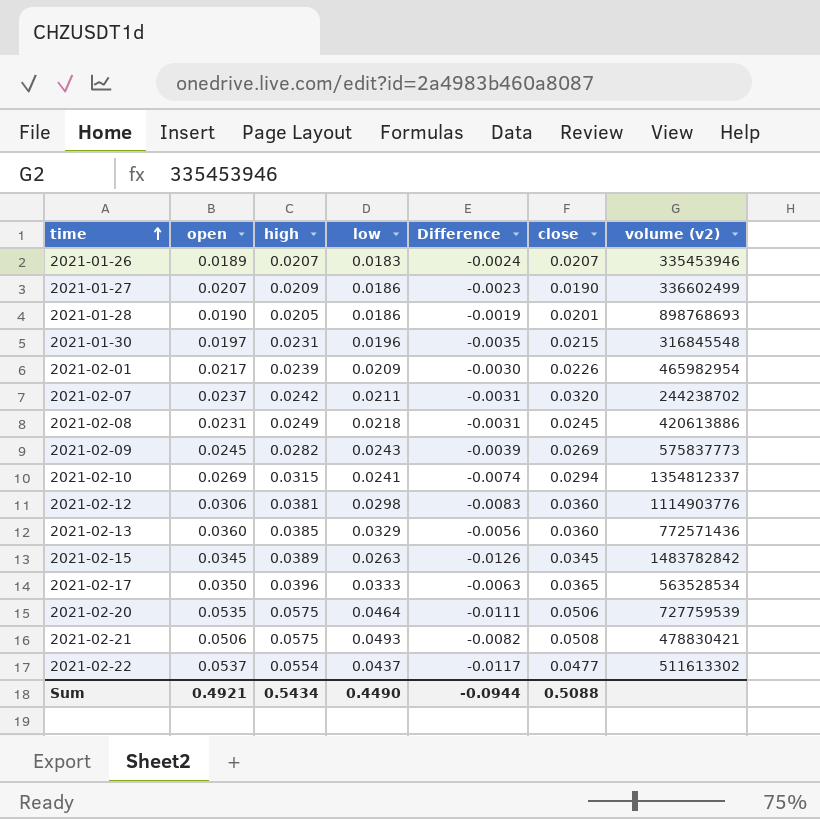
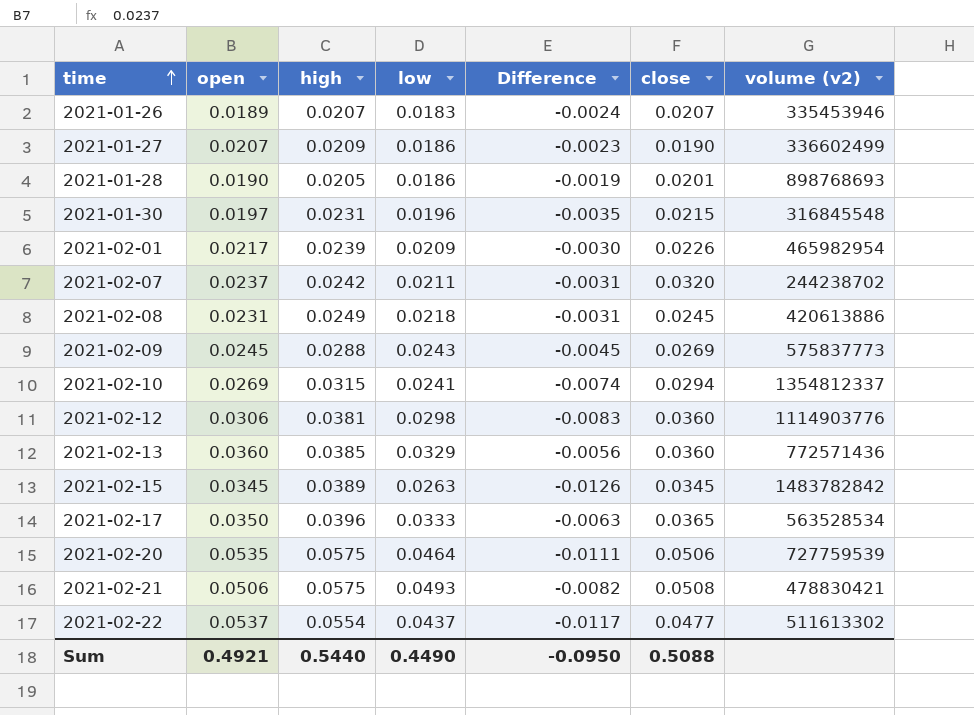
2021-02-09 | high: 0.0282 -> 0.0288
2021-02-09 | Difference: -0.0039 -> -0.0045
Sum | high: 0.5434 -> 0.5440
Sum | Difference: -0.0944 -> -0.0950

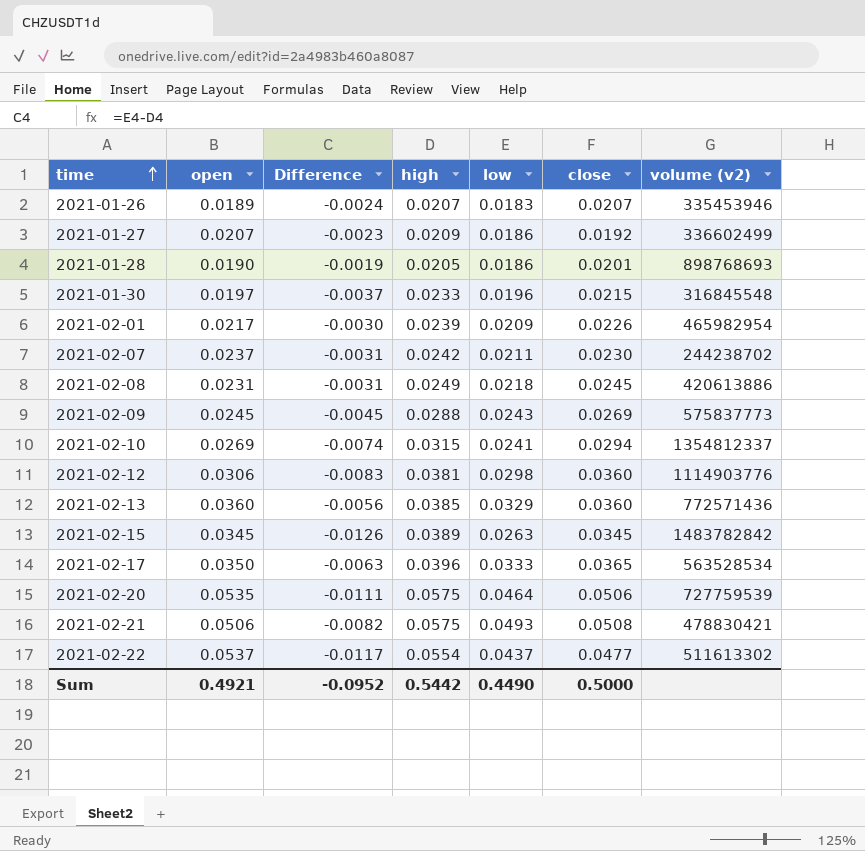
column Difference | position: 5 -> 3
2021-01-27 | close: 0.0190 -> 0.0192
2021-01-30 | Difference: -0.0035 -> -0.0037
2021-01-30 | high: 0.0231 -> 0.0233
2021-02-07 | close: 0.0320 -> 0.0230
Sum | Difference: -0.0950 -> -0.0952
Sum | high: 0.5440 -> 0.5442
Sum | close: 0.5088 -> 0.5000

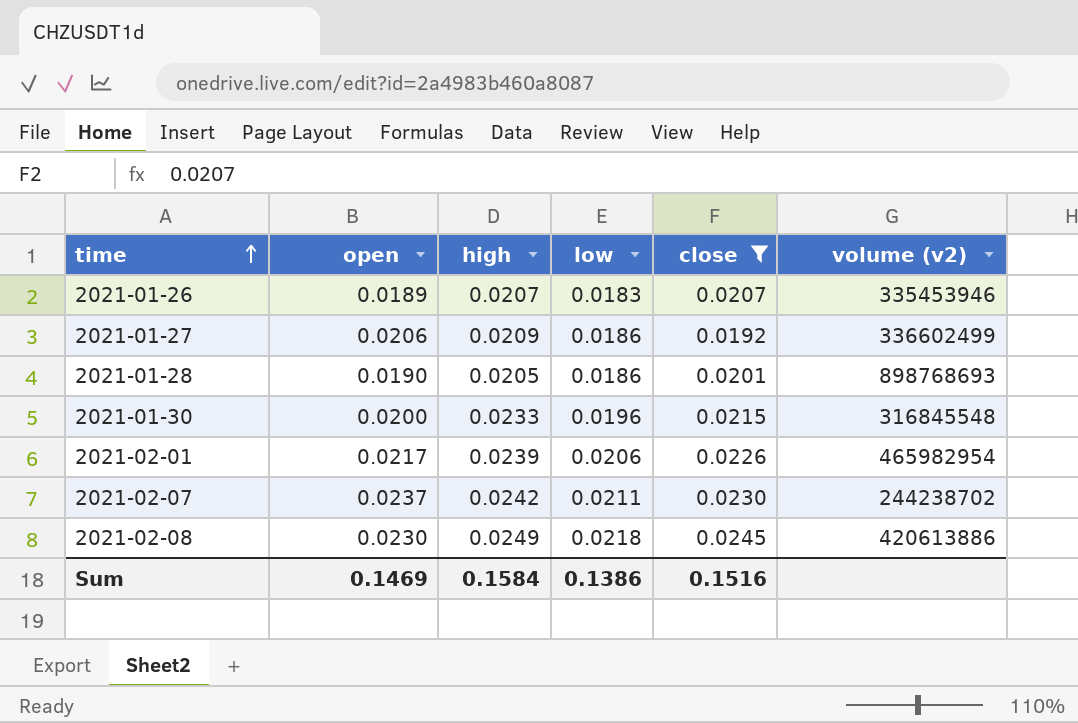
filter: none -> close <= 0.0245
column Difference | formula: [low] - [high] -> none
2021-01-27 | open: 0.0207 -> 0.0206
2021-01-30 | open: 0.0197 -> 0.0200
2021-02-01 | low: 0.0209 -> 0.0206
2021-02-08 | open: 0.0231 -> 0.0230
Sum | open: 0.4921 -> 0.1469
Sum | high: 0.5442 -> 0.1584
Sum | low: 0.4490 -> 0.1386
Sum | close: 0.5000 -> 0.1516

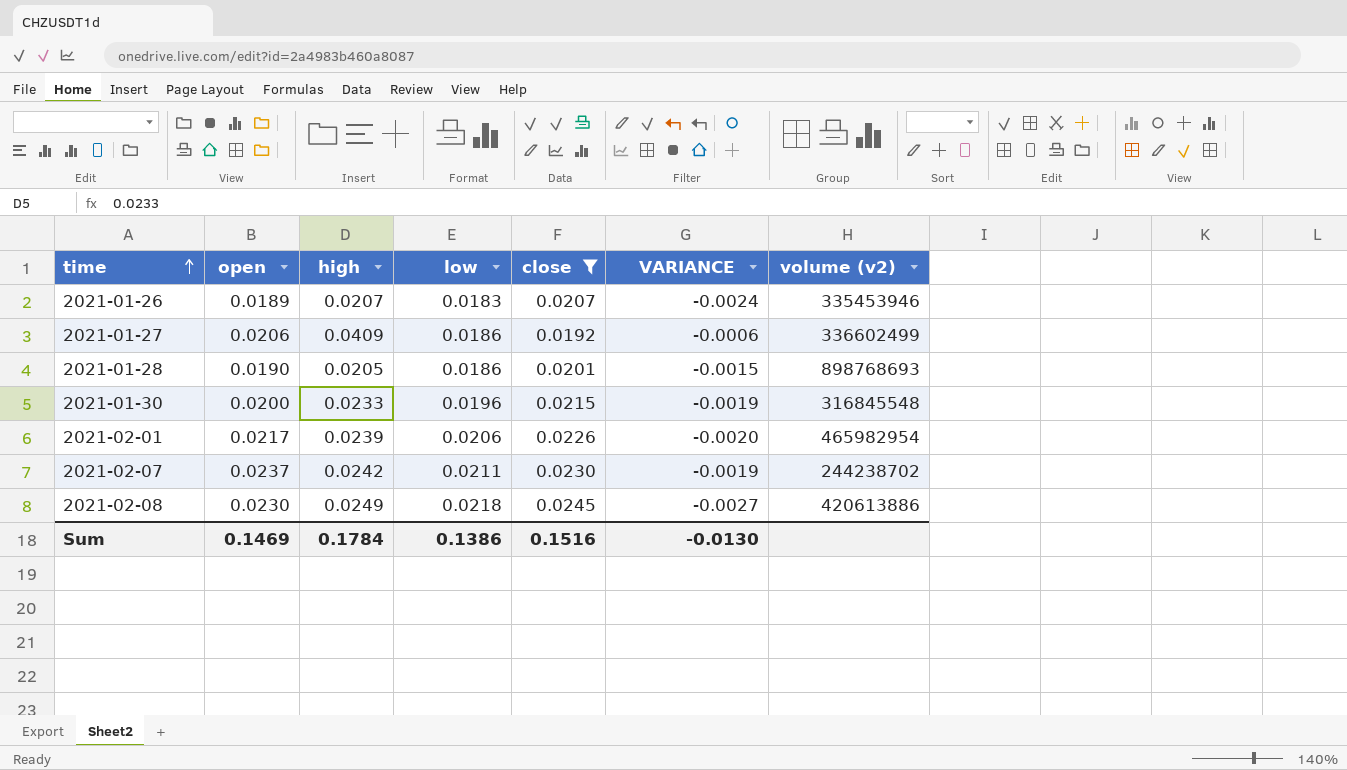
column VARIANCE | formula: none -> [low] - [close]
2021-01-27 | high: 0.0209 -> 0.0409
Sum | high: 0.1584 -> 0.1784

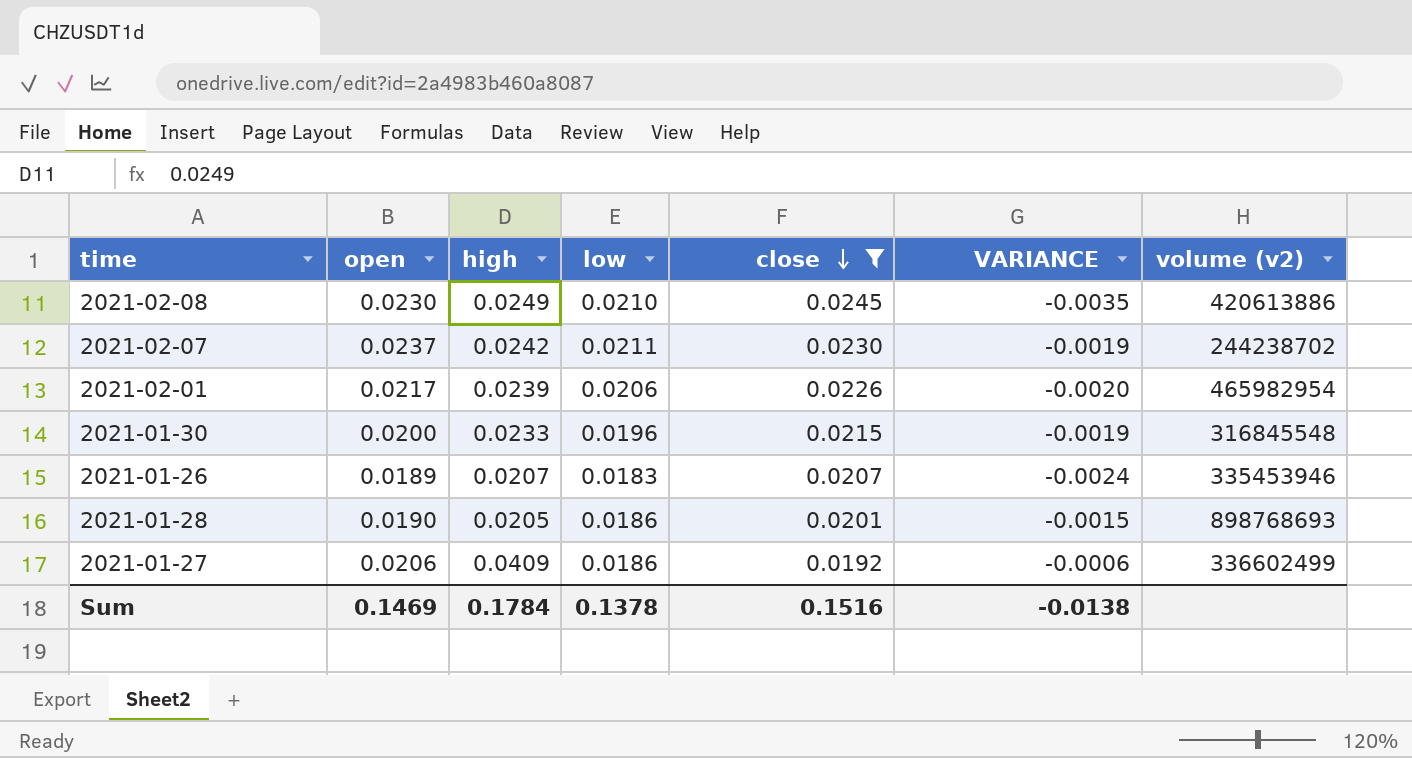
row order: time ascending -> close descending
2021-02-08 | low: 0.0218 -> 0.0210
2021-02-08 | VARIANCE: -0.0027 -> -0.0035
Sum | low: 0.1386 -> 0.1378
Sum | VARIANCE: -0.0130 -> -0.0138

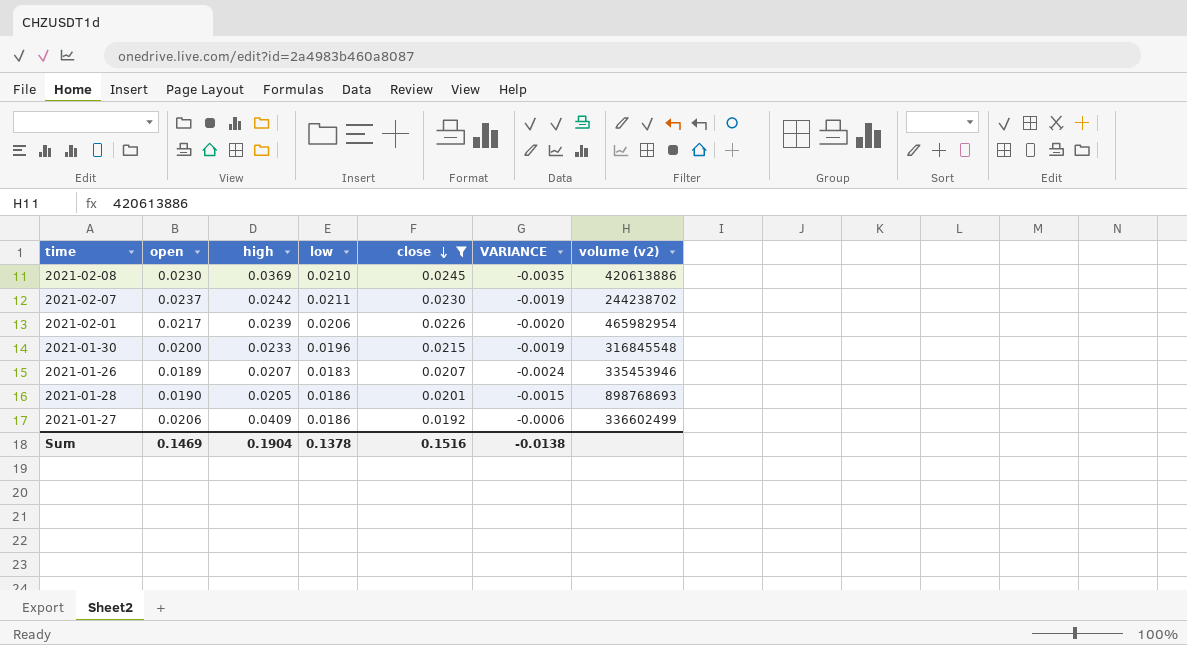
2021-02-08 | high: 0.0249 -> 0.0369
Sum | high: 0.1784 -> 0.1904

